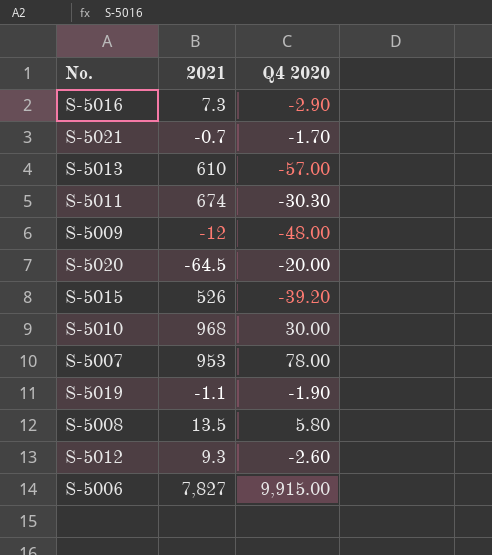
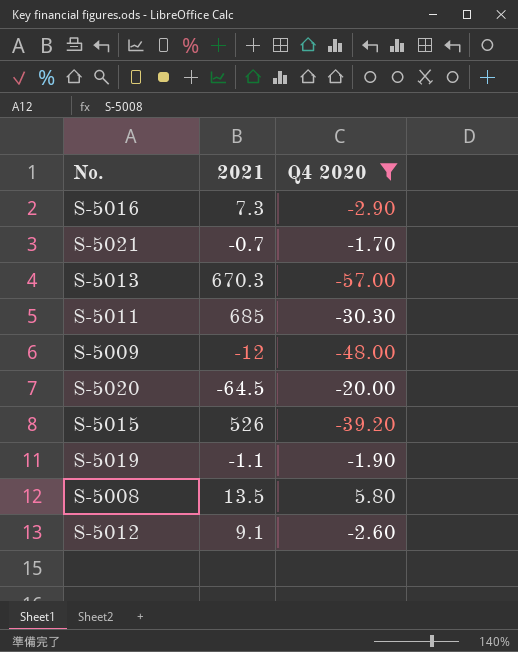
filter: none -> Q4 2020 <= 5.80
S-5013 | 2021: 610 -> 670.3
S-5011 | 2021: 674 -> 685
S-5012 | 2021: 9.3 -> 9.1

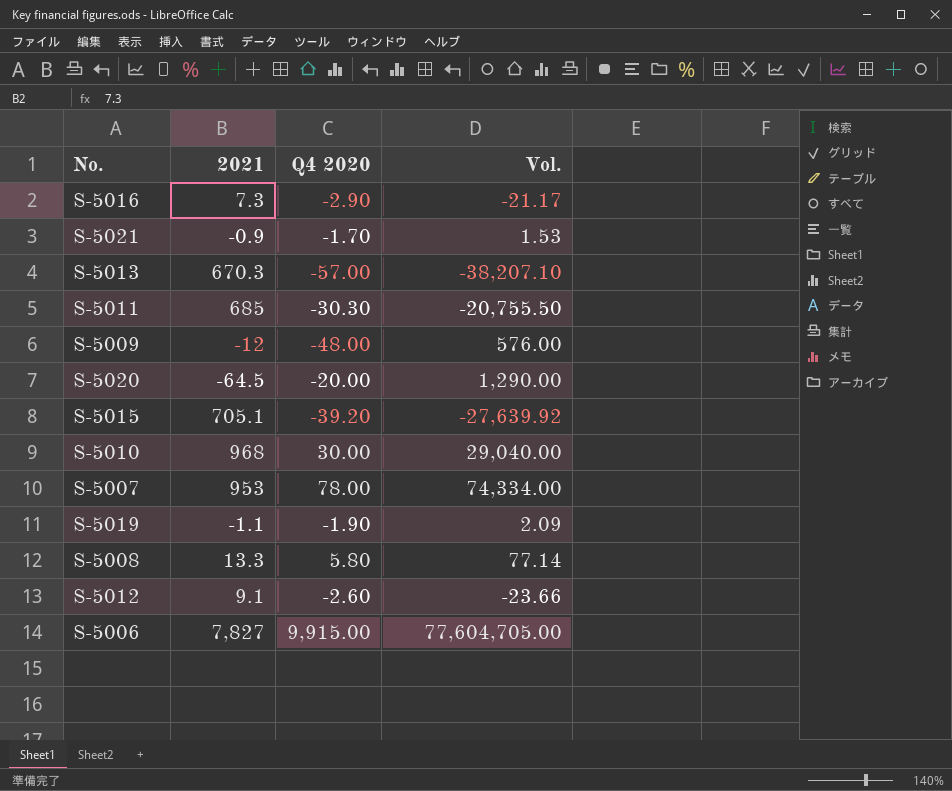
filter: Q4 2020 <= 5.80 -> none
column Vol. | formula: none -> [2021] * [Q4 2020]
S-5021 | 2021: -0.7 -> -0.9
S-5015 | 2021: 526 -> 705.1
S-5008 | 2021: 13.5 -> 13.3

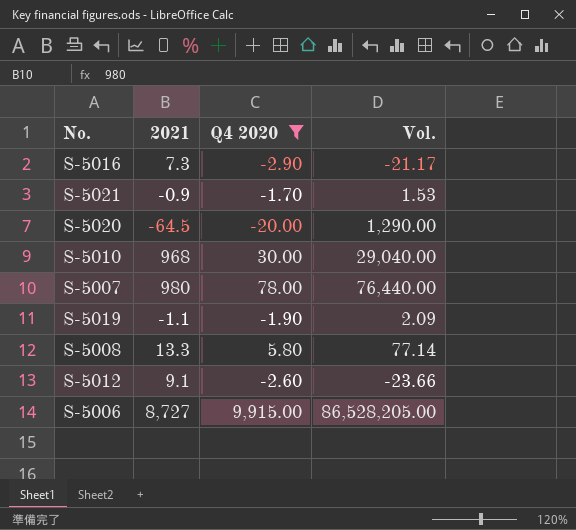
filter: none -> Q4 2020 >= -20.00
S-5007 | 2021: 953 -> 980
S-5007 | Vol.: 74,334.00 -> 76,440.00
S-5006 | 2021: 7,827 -> 8,727
S-5006 | Vol.: 77,604,705.00 -> 86,528,205.00

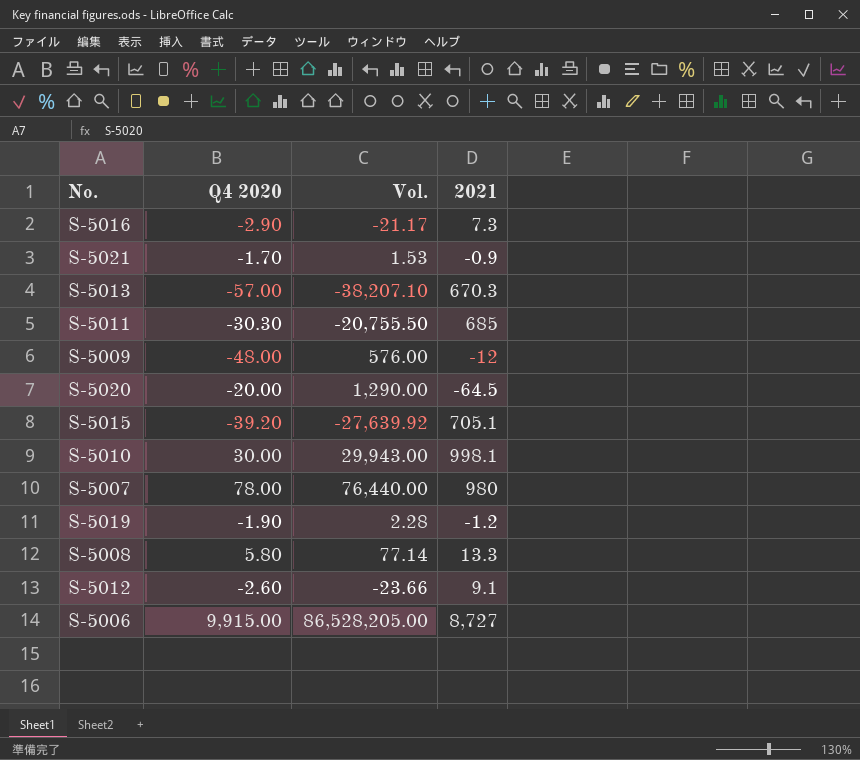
filter: Q4 2020 >= -20.00 -> none
column 2021 | position: 2 -> 4
S-5010 | Vol.: 29,040.00 -> 29,943.00
S-5010 | 2021: 968 -> 998.1
S-5019 | Vol.: 2.09 -> 2.28
S-5019 | 2021: -1.1 -> -1.2

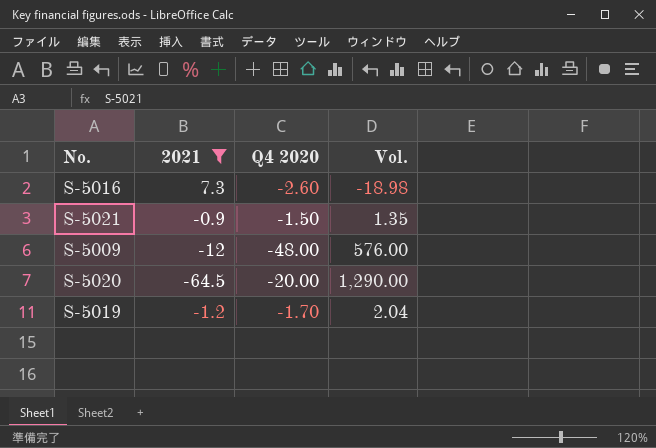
filter: none -> 2021 <= 7.3
column 2021 | position: 4 -> 2
S-5016 | Q4 2020: -2.90 -> -2.60
S-5016 | Vol.: -21.17 -> -18.98
S-5021 | Q4 2020: -1.70 -> -1.50
S-5021 | Vol.: 1.53 -> 1.35
S-5019 | Q4 2020: -1.90 -> -1.70
S-5019 | Vol.: 2.28 -> 2.04

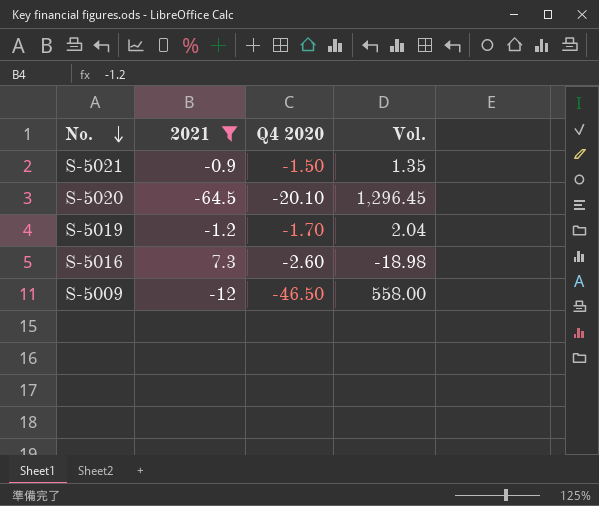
row order: none -> No. descending
S-5020 | Q4 2020: -20.00 -> -20.10
S-5020 | Vol.: 1,290.00 -> 1,296.45
S-5009 | Q4 2020: -48.00 -> -46.50
S-5009 | Vol.: 576.00 -> 558.00

